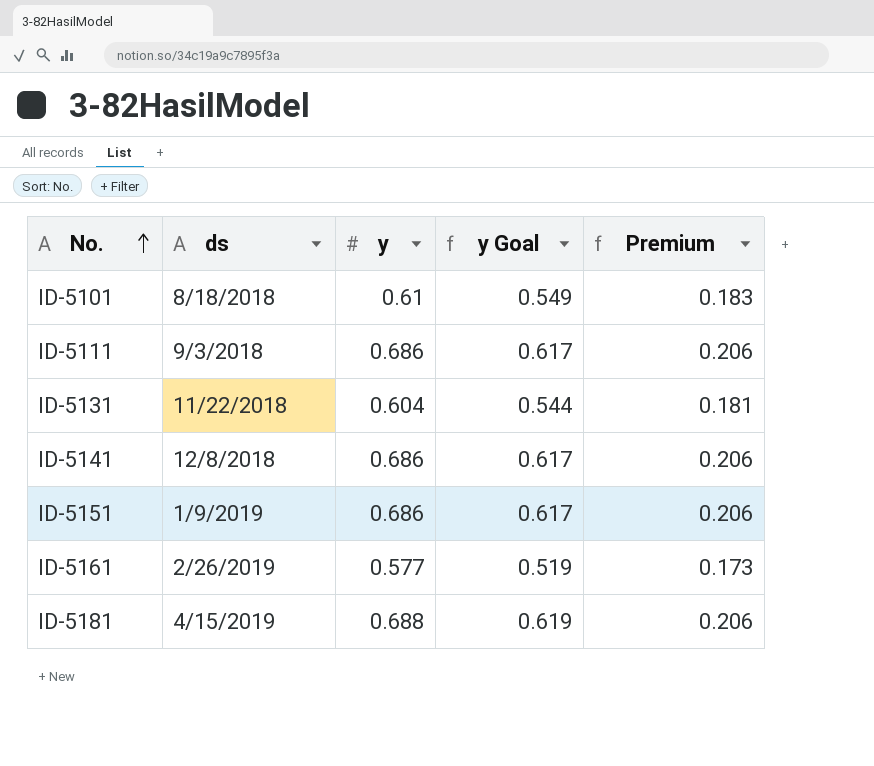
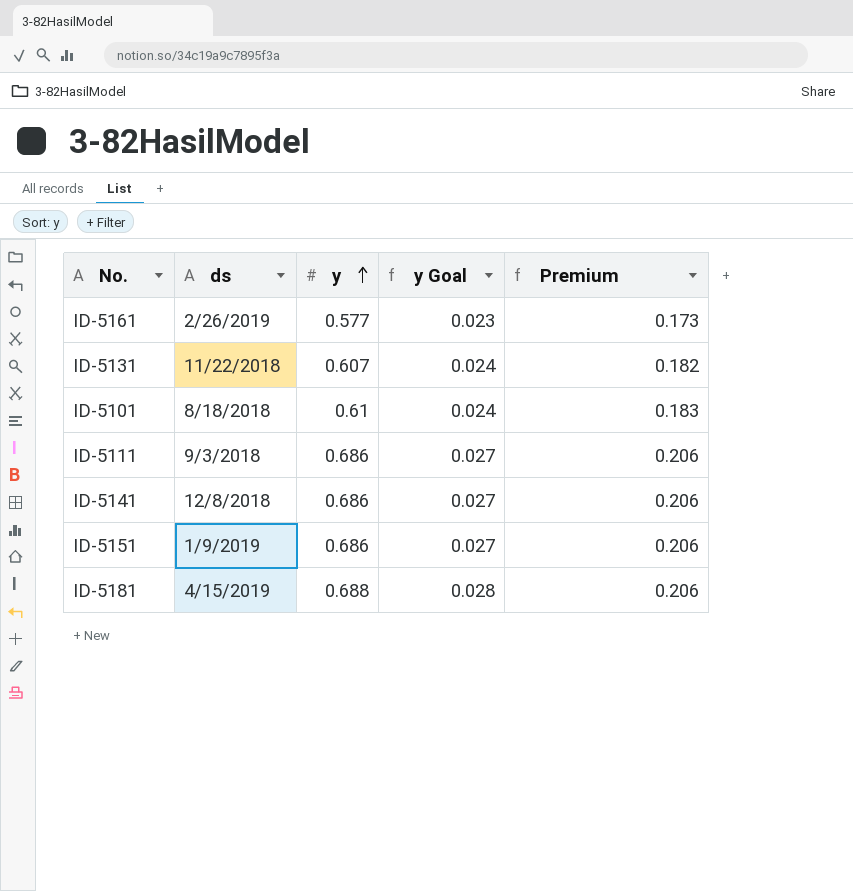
row order: No. ascending -> y ascending
column y Goal | formula: [y] * 0.9 -> [y] * 0.04
ID-5131 | y: 0.604 -> 0.607
ID-5131 | Premium: 0.181 -> 0.182

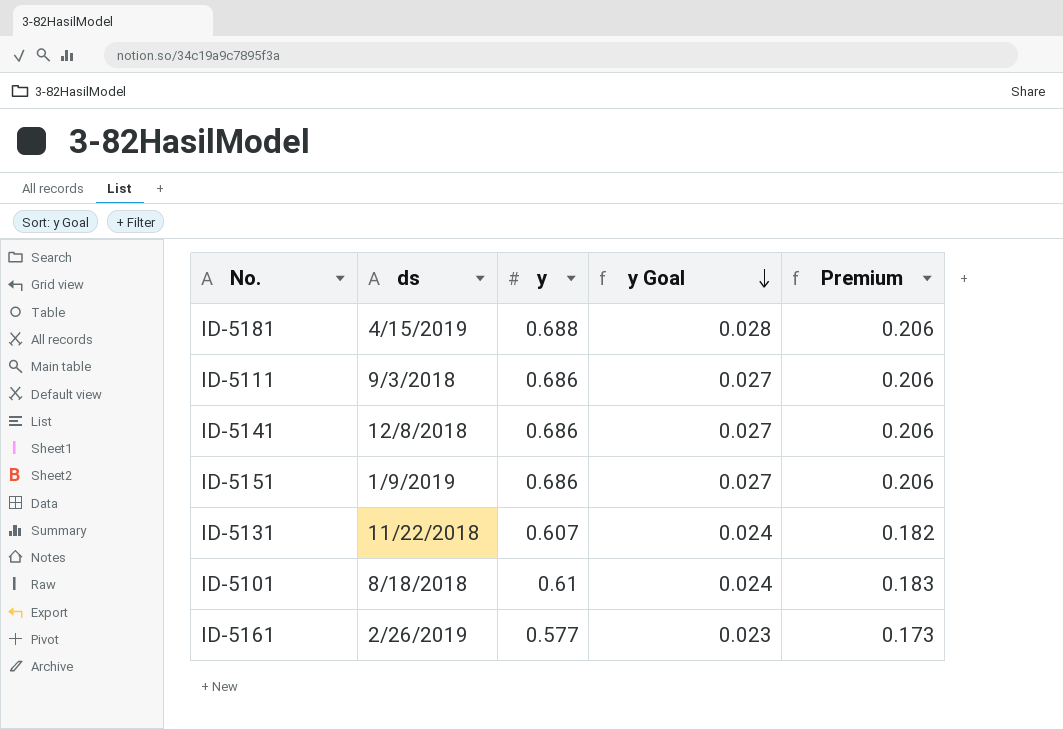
row order: y ascending -> y Goal descending

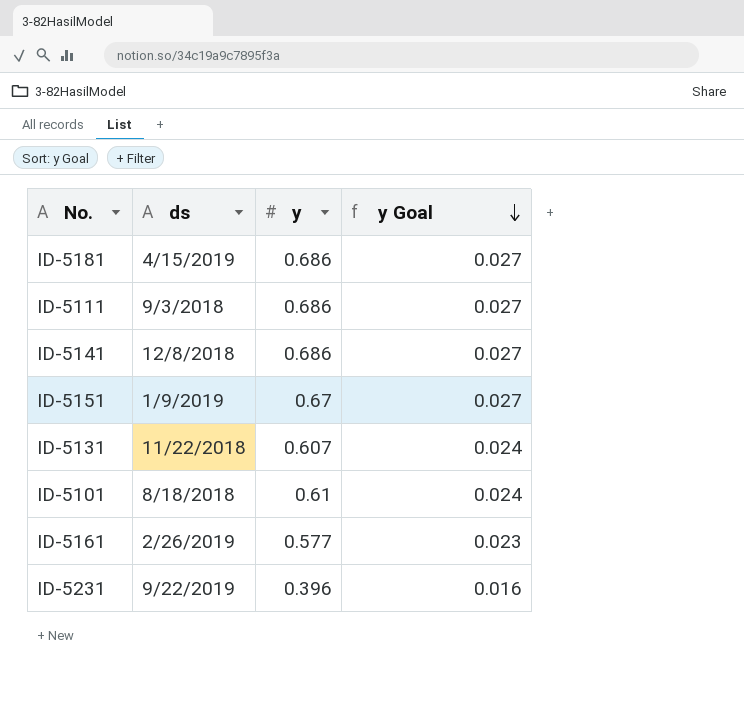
column Premium | formula: [y] * 0.3 -> none
ID-5181 | y: 0.688 -> 0.686
ID-5181 | y Goal: 0.028 -> 0.027
ID-5151 | y: 0.686 -> 0.67
row ID-5231: none -> 9/22/2019 | 0.396 | 0.016

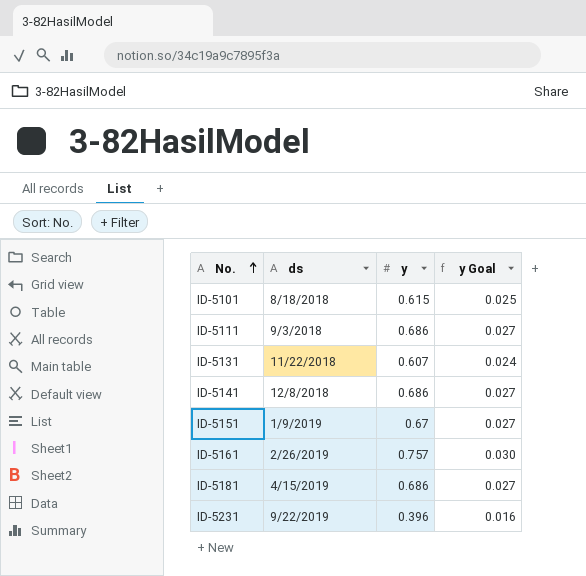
row order: y Goal descending -> No. ascending
ID-5101 | y: 0.61 -> 0.615
ID-5101 | y Goal: 0.024 -> 0.025
ID-5161 | y: 0.577 -> 0.757
ID-5161 | y Goal: 0.023 -> 0.030

